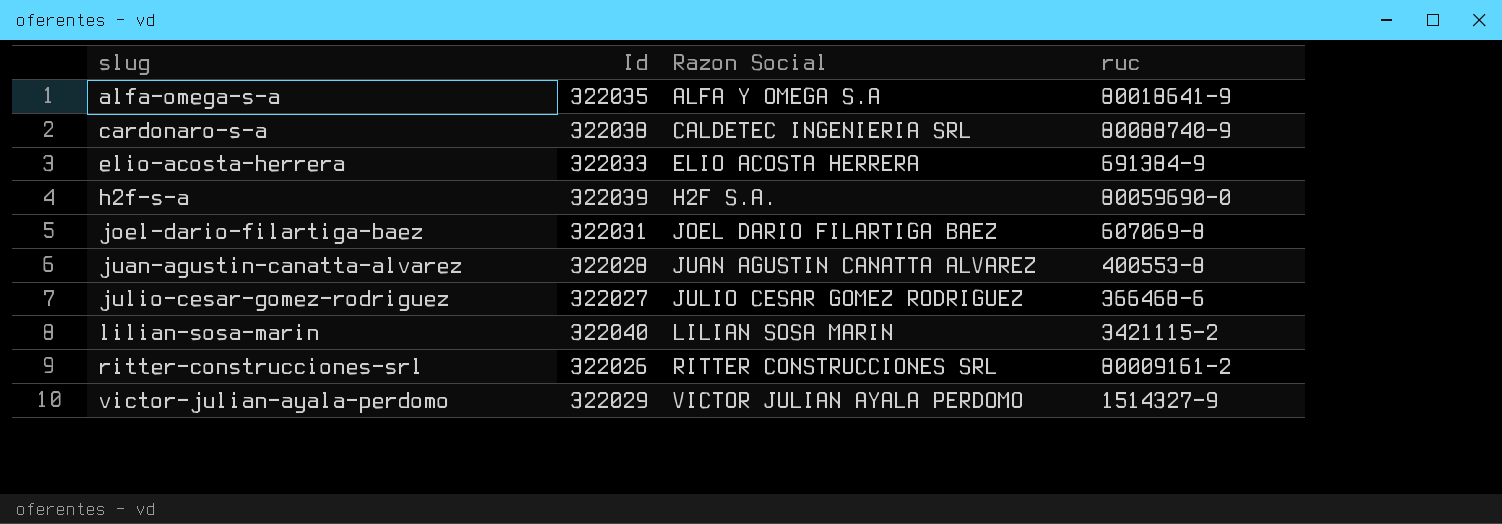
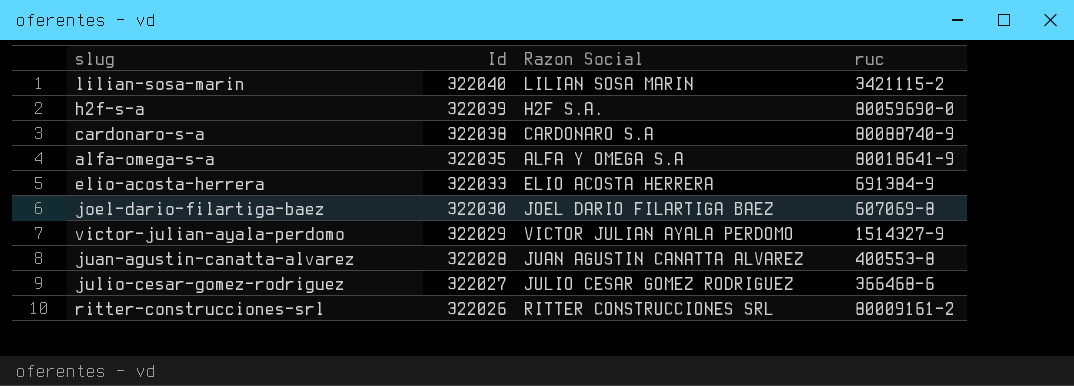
row order: slug ascending -> Id descending
cardonaro-s-a | Razon Social: CALDETEC INGENIERIA SRL -> CARDONARO S.A
joel-dario-filartiga-baez | Id: 322031 -> 322030

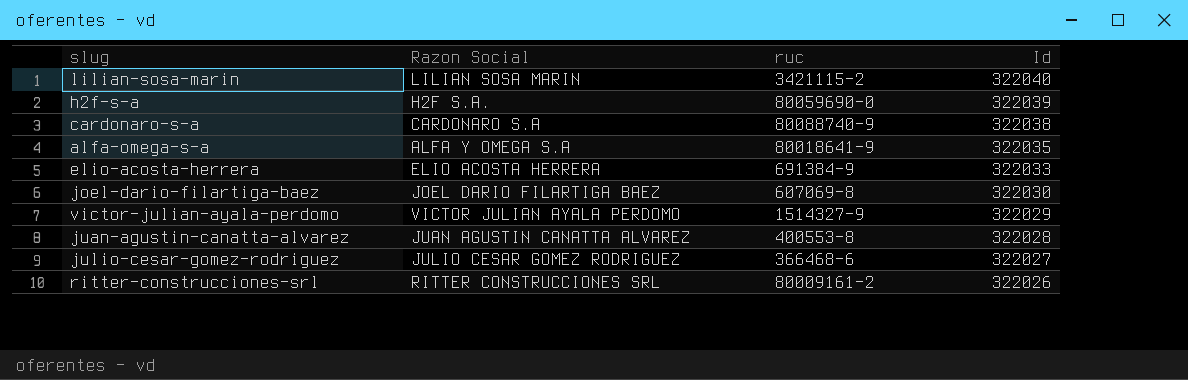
column Id | position: 2 -> 4

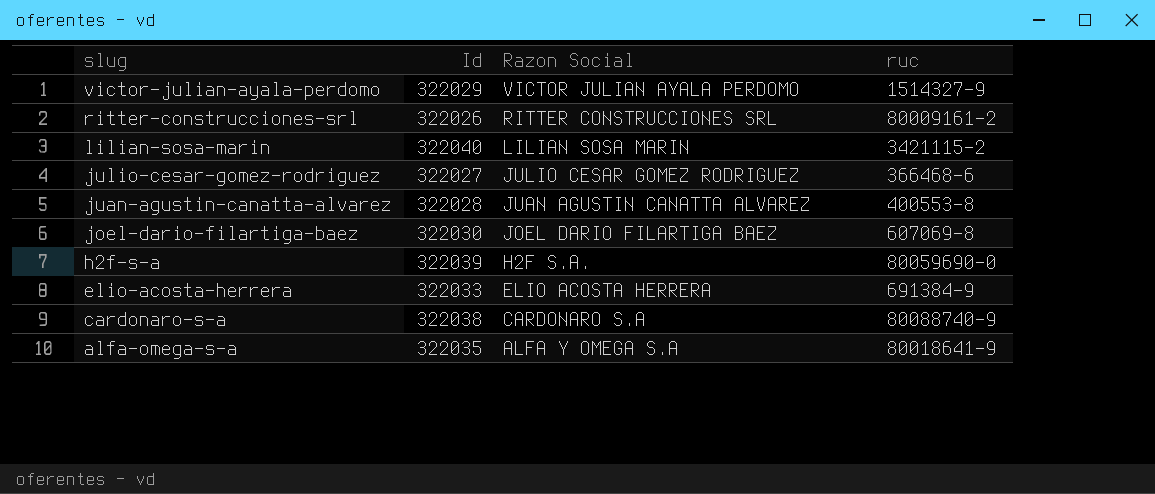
row order: Id descending -> slug descending
column Id | position: 4 -> 2

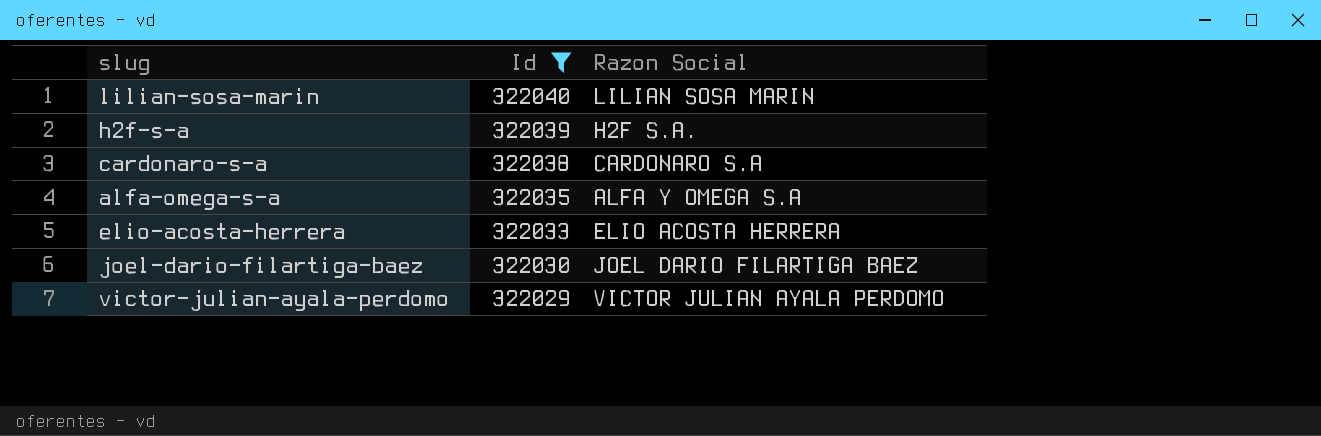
filter: none -> Id >= 322029
row order: slug descending -> Id descending
column ruc | position: 4 -> none

